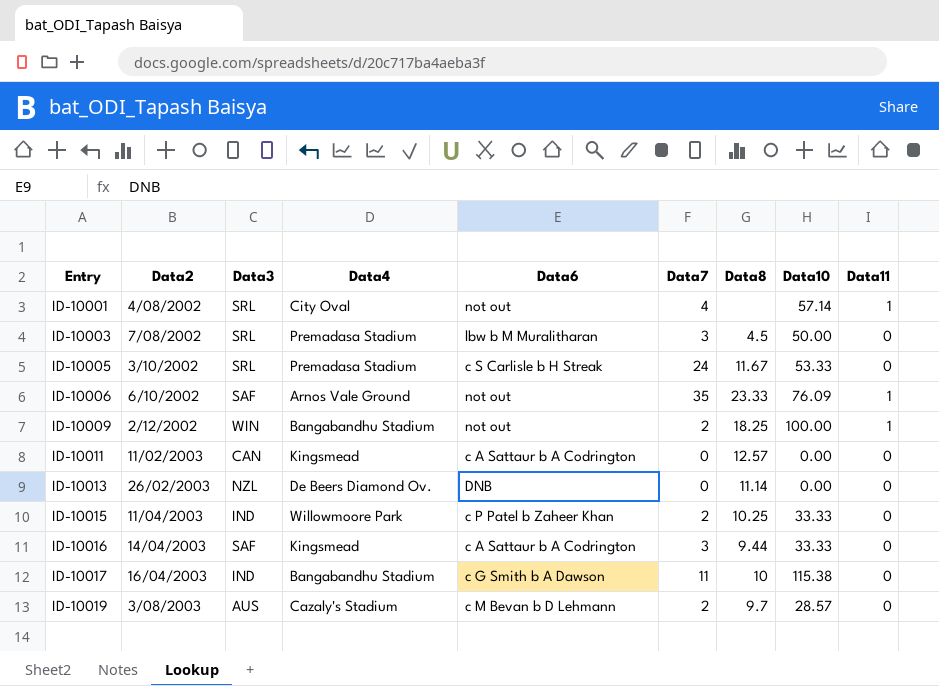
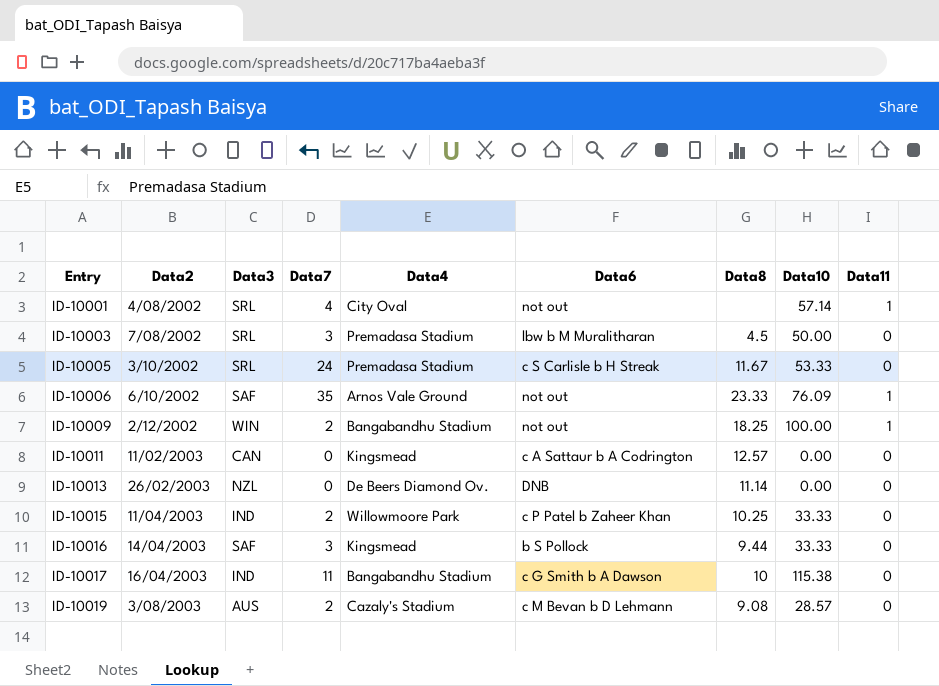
column Data7 | position: 6 -> 4
ID-10016 | Data6: c A Sattaur b A Codrington -> b S Pollock
ID-10019 | Data8: 9.7 -> 9.08

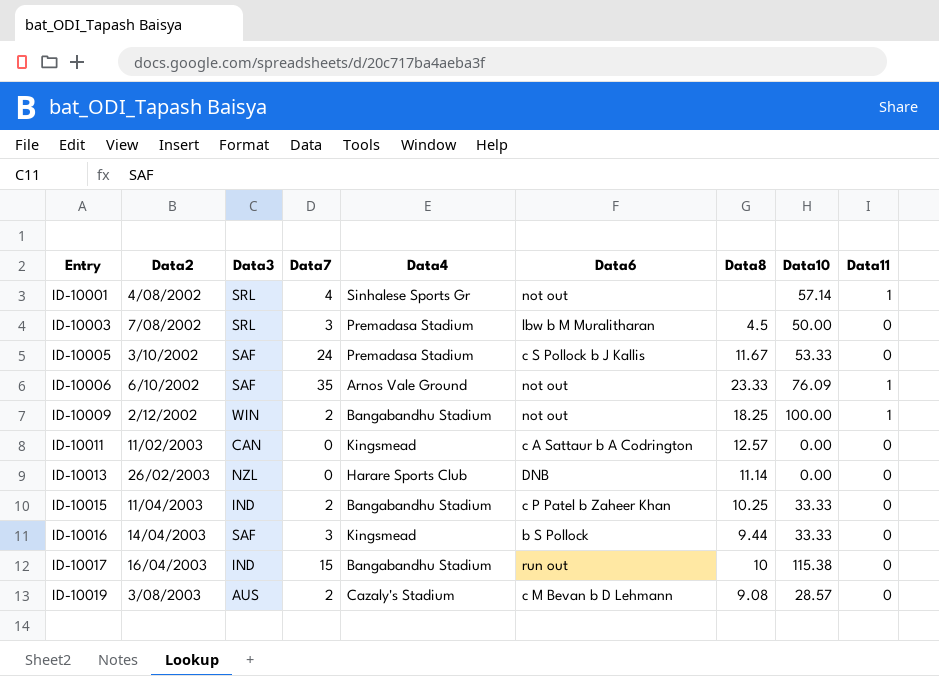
ID-10001 | Data4: City Oval -> Sinhalese Sports Gr
ID-10005 | Data3: SRL -> SAF
ID-10005 | Data6: c S Carlisle b H Streak -> c S Pollock b J Kallis
ID-10013 | Data4: De Beers Diamond Ov. -> Harare Sports Club
ID-10015 | Data4: Willowmoore Park -> Bangabandhu Stadium
ID-10017 | Data7: 11 -> 15
ID-10017 | Data6: c G Smith b A Dawson -> run out

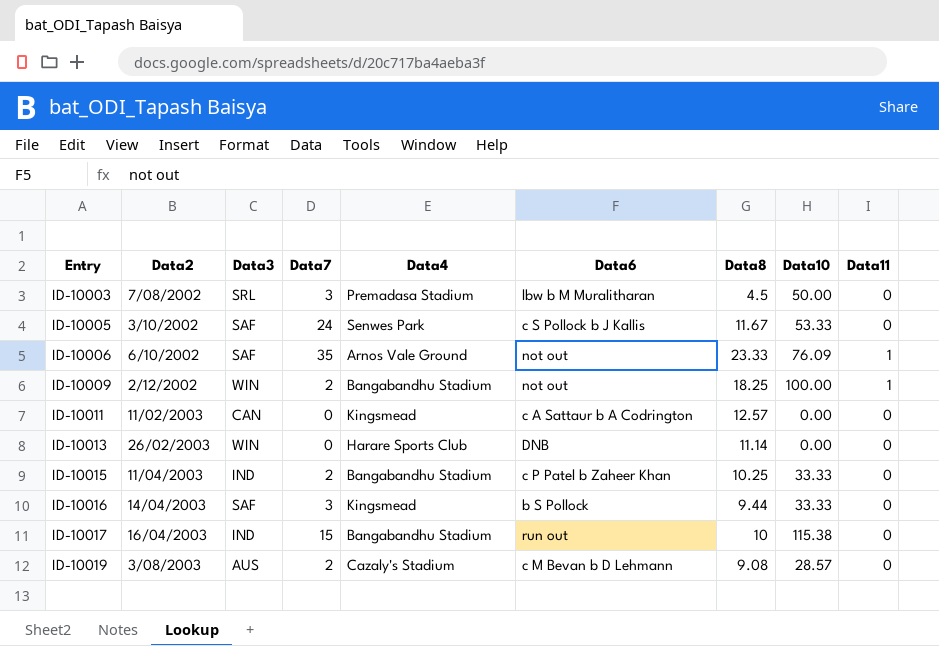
row ID-10001: 4/08/2002 | SRL | 4 | Sinhalese Sports Gr | not out | none | 57.14 | 1 -> none
ID-10005 | Data4: Premadasa Stadium -> Senwes Park
ID-10013 | Data3: NZL -> WIN

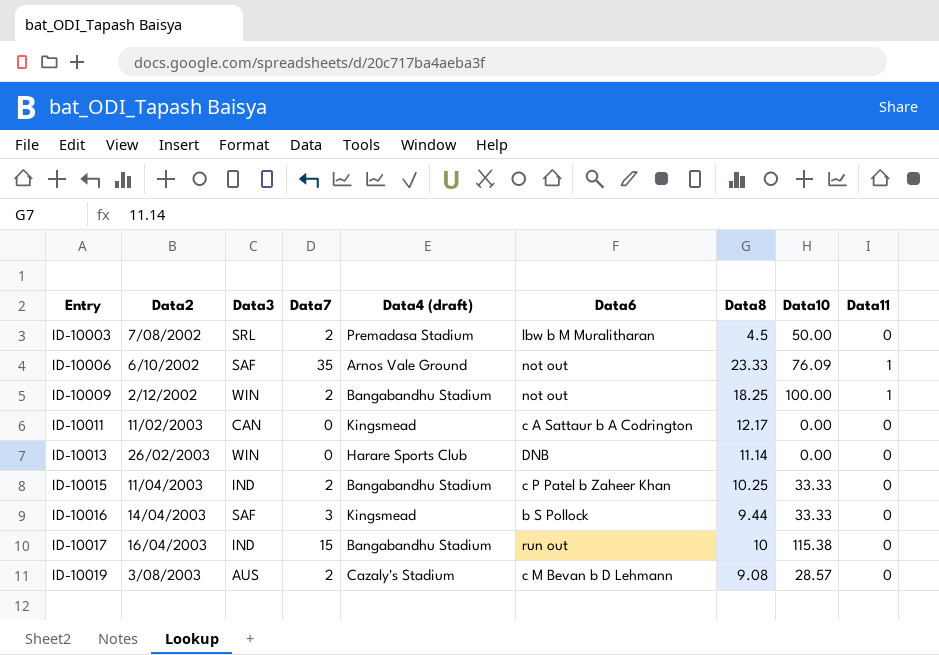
column name: Data4 -> Data4 (draft)
row ID-10005: 3/10/2002 | SAF | 24 | Senwes Park | c S Pollock b J Kallis | 11.67 | 53.33 | 0 -> none
ID-10003 | Data7: 3 -> 2
ID-10011 | Data8: 12.57 -> 12.17

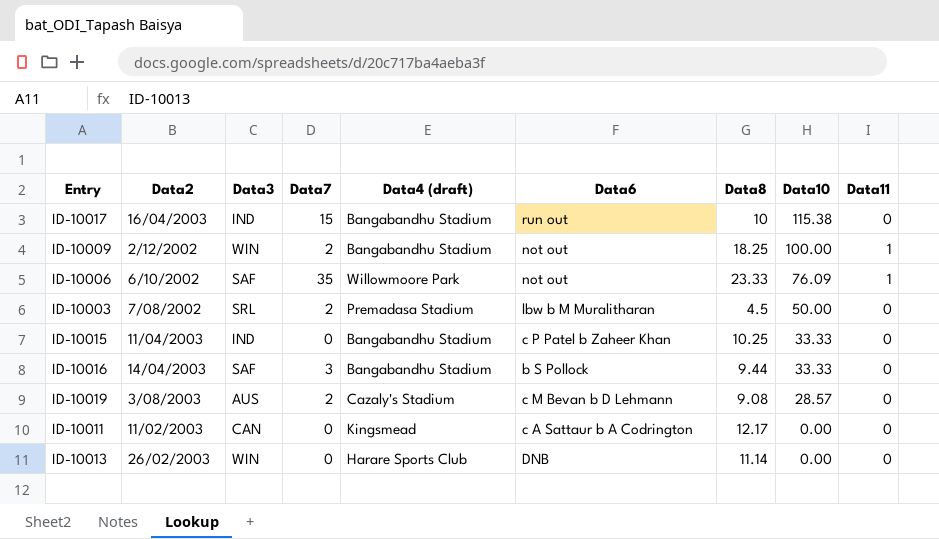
row order: Entry ascending -> Data10 descending
ID-10006 | Data4 (draft): Arnos Vale Ground -> Willowmoore Park
ID-10015 | Data7: 2 -> 0
ID-10016 | Data4 (draft): Kingsmead -> Bangabandhu Stadium

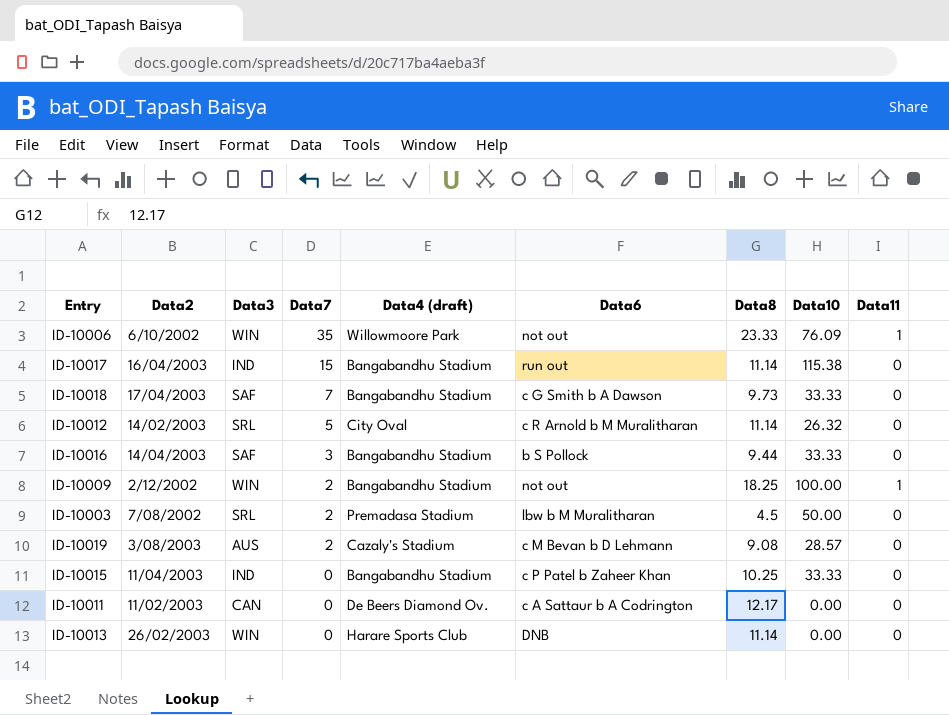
row order: Data10 descending -> Data7 descending
ID-10006 | Data3: SAF -> WIN
ID-10017 | Data8: 10 -> 11.14
row ID-10018: none -> 17/04/2003 | SAF | 7 | Bangabandhu Stadium | c G Smith b A Dawson | 9.73 | 33.33 | 0
row ID-10012: none -> 14/02/2003 | SRL | 5 | City Oval | c R Arnold b M Muralitharan | 11.14 | 26.32 | 0
ID-10011 | Data4 (draft): Kingsmead -> De Beers Diamond Ov.

